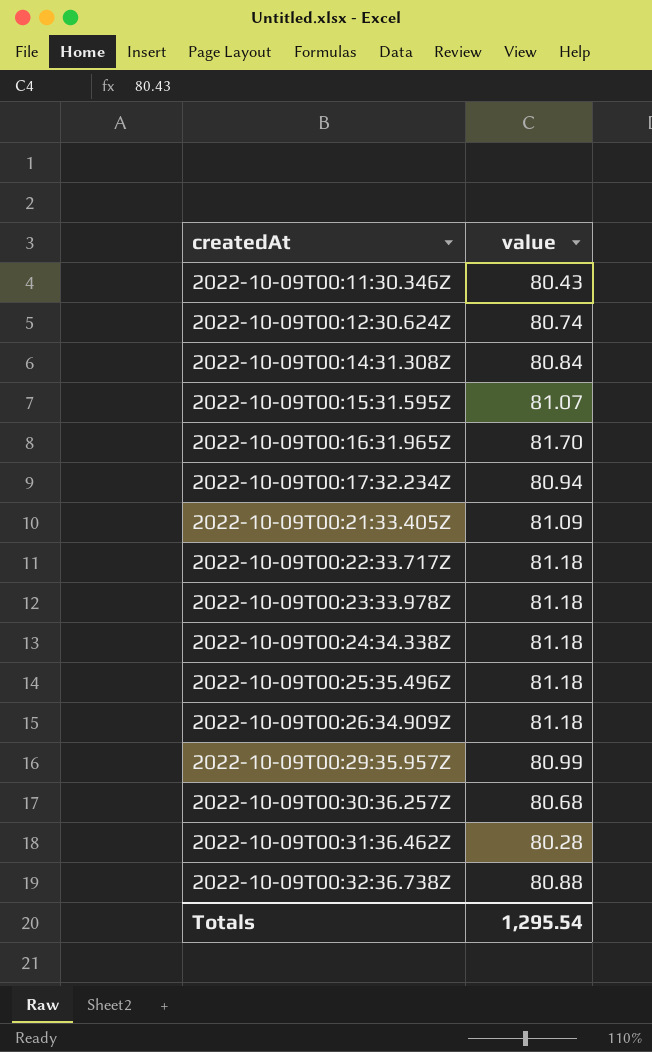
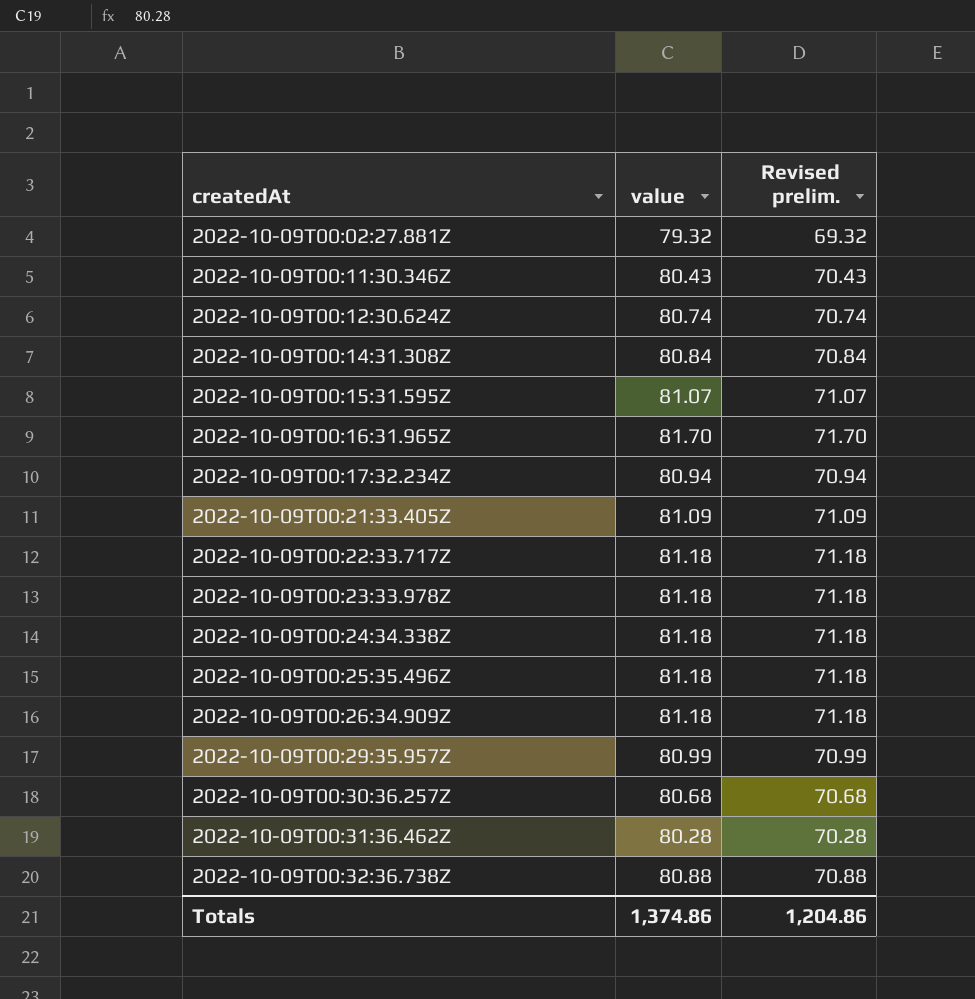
column Revised prelim. | formula: none -> [value] - 10
row 2022-10-09T00:02:27.881Z: none -> 79.32 | 69.32
Totals | value: 1,295.54 -> 1,374.86

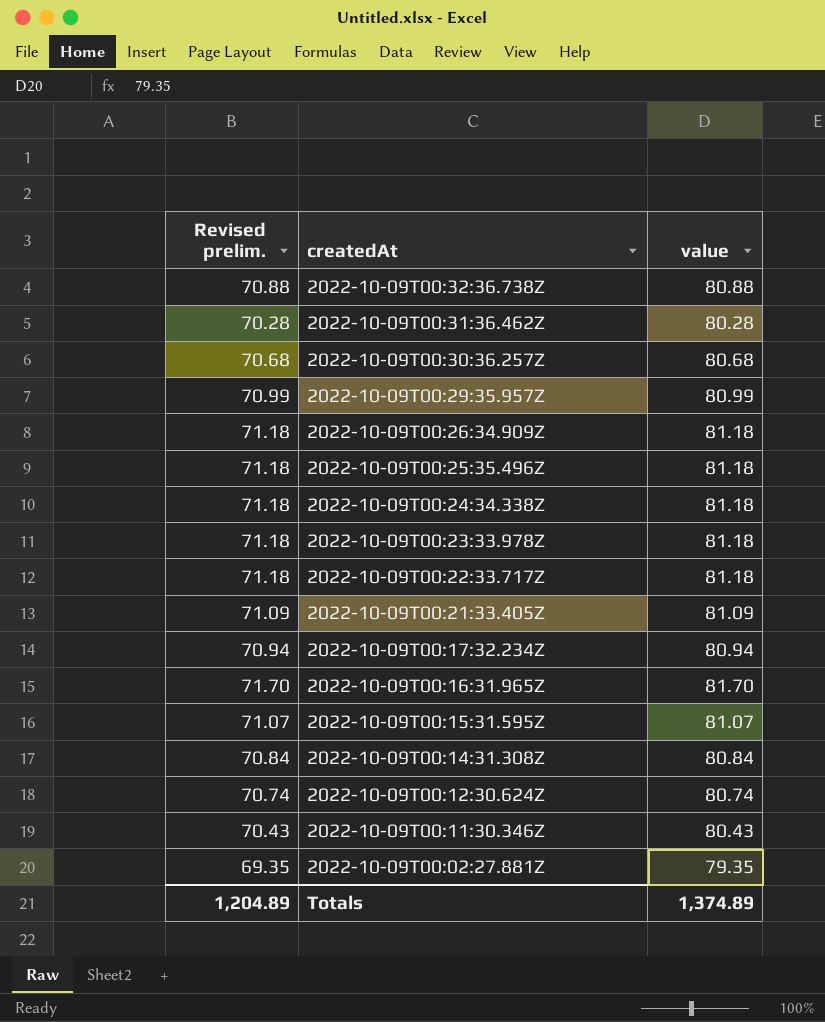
row order: createdAt ascending -> createdAt descending
column Revised prelim. | position: 3 -> 1
2022-10-09T00:02:27.881Z | Revised prelim.: 69.32 -> 69.35
2022-10-09T00:02:27.881Z | value: 79.32 -> 79.35
Totals | Revised prelim.: 1,204.86 -> 1,204.89
Totals | value: 1,374.86 -> 1,374.89

